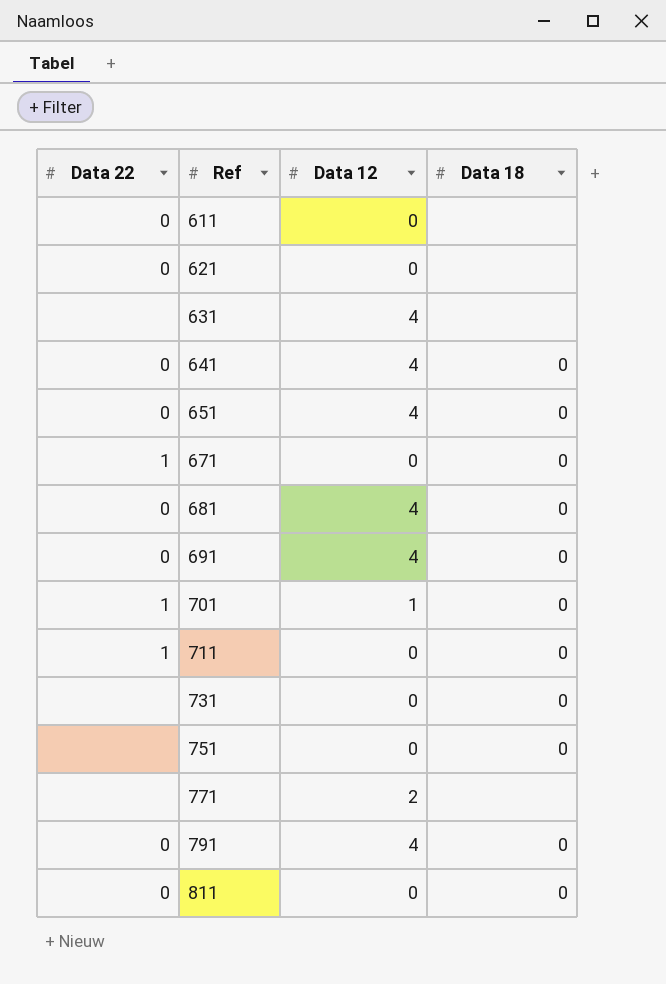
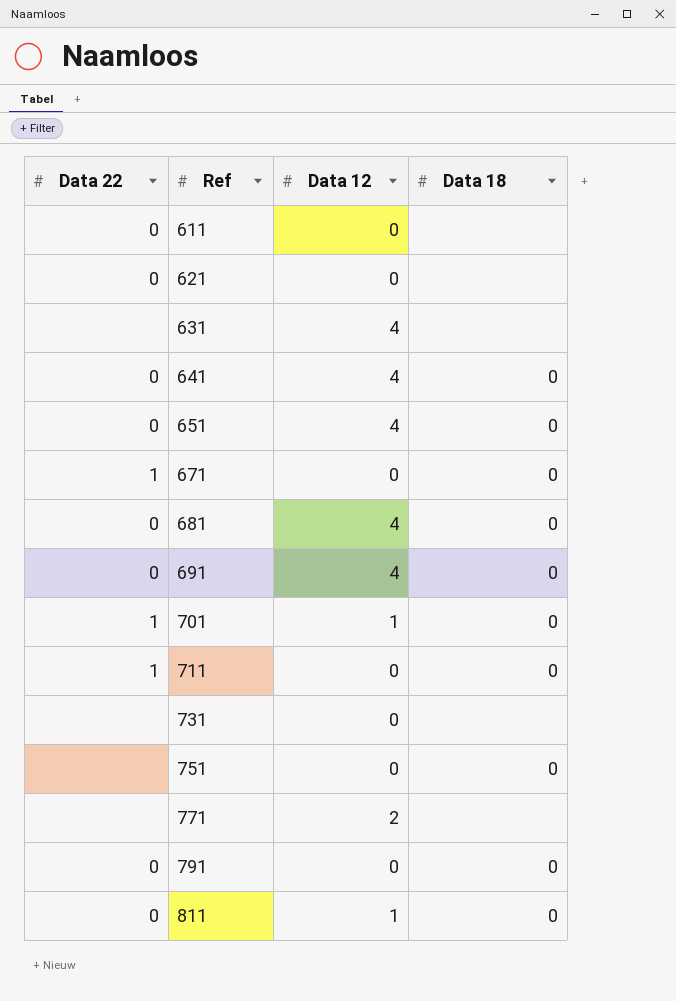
731 | Data 18: 0 -> none
791 | Data 12: 4 -> 0
811 | Data 12: 0 -> 1

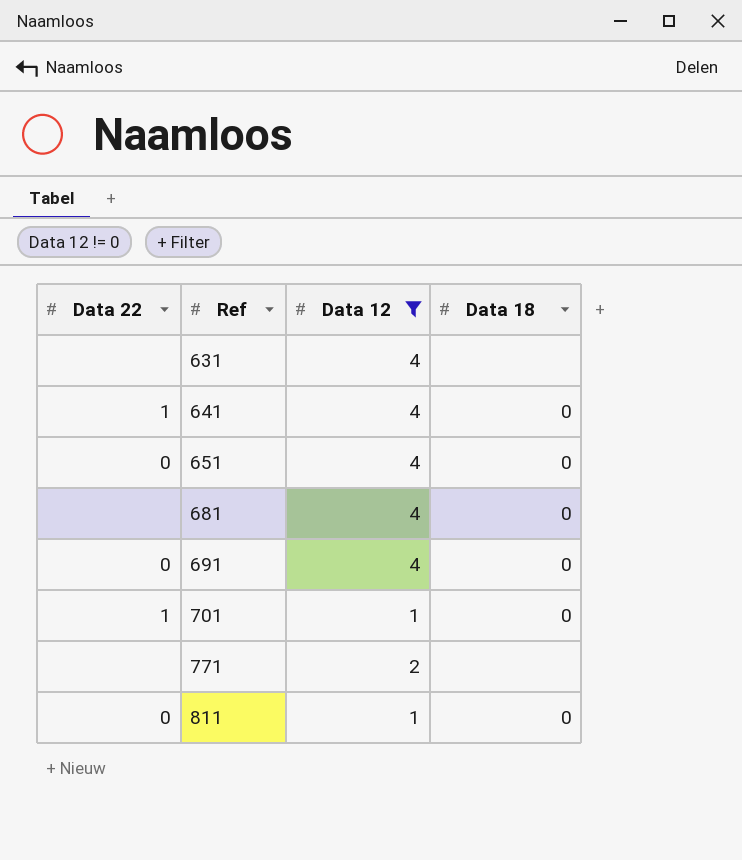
filter: none -> Data 12 != 0
641 | Data 22: 0 -> 1
681 | Data 22: 0 -> none

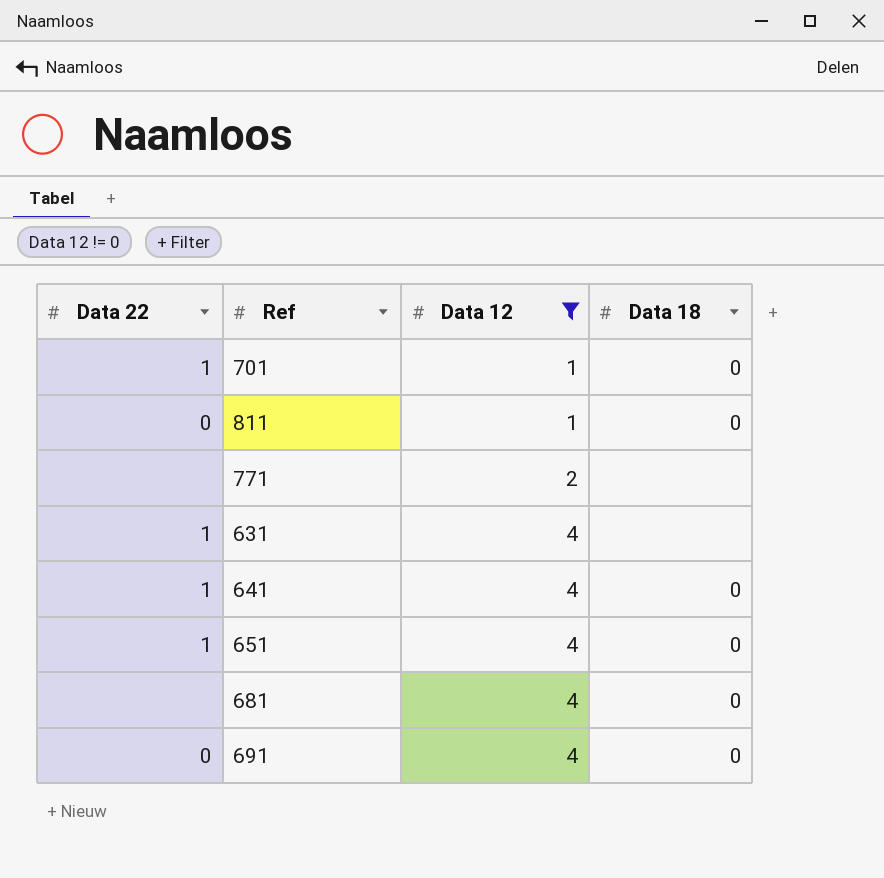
row order: Ref ascending -> Data 12 ascending
631 | Data 22: none -> 1
651 | Data 22: 0 -> 1

